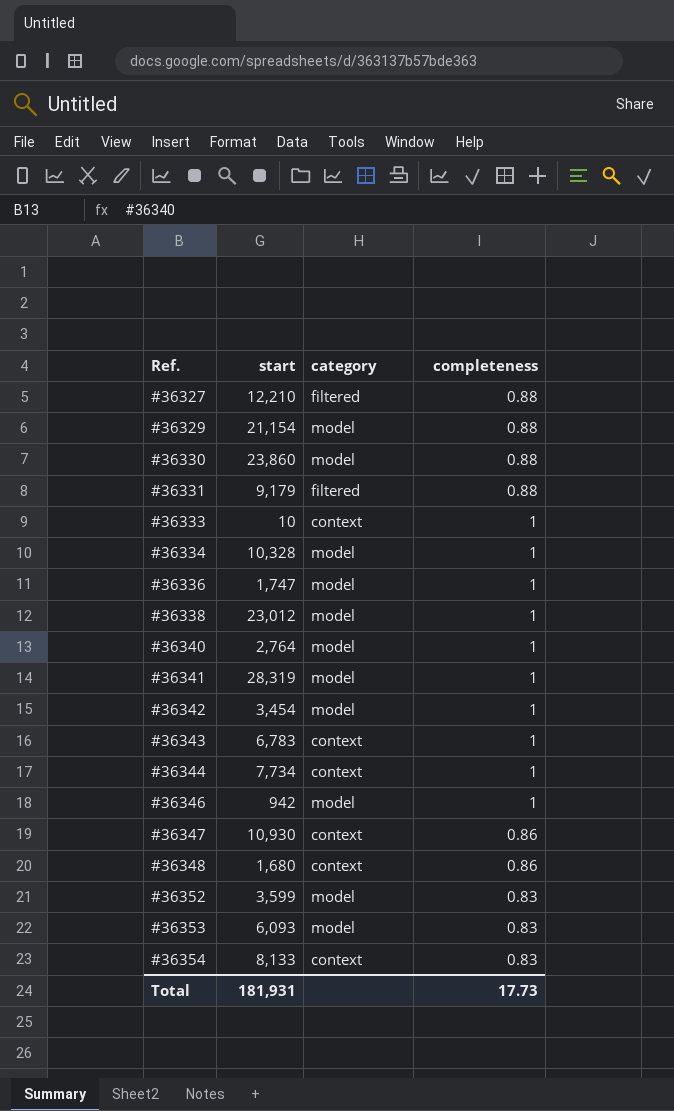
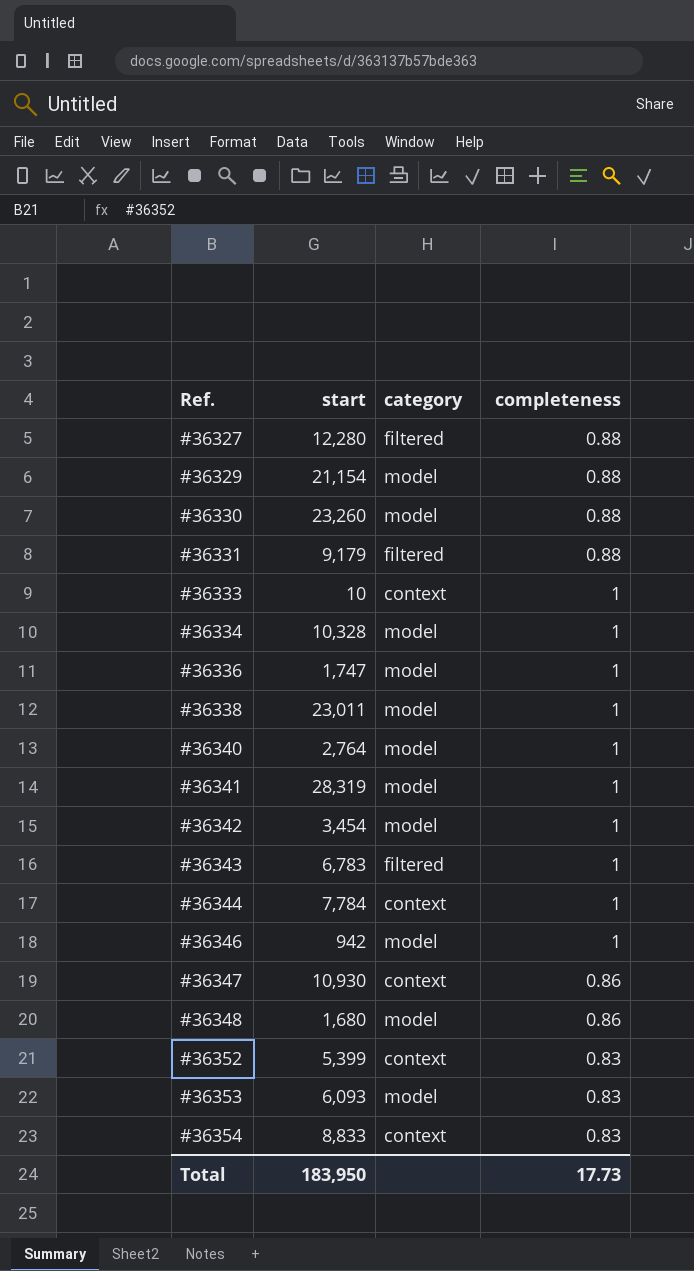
#36327 | start: 12,210 -> 12,280
#36330 | start: 23,860 -> 23,260
#36338 | start: 23,012 -> 23,011
#36343 | category: context -> filtered
#36344 | start: 7,734 -> 7,784
#36348 | category: context -> model
#36352 | start: 3,599 -> 5,399
#36352 | category: model -> context
#36354 | start: 8,133 -> 8,833
Total | start: 181,931 -> 183,950

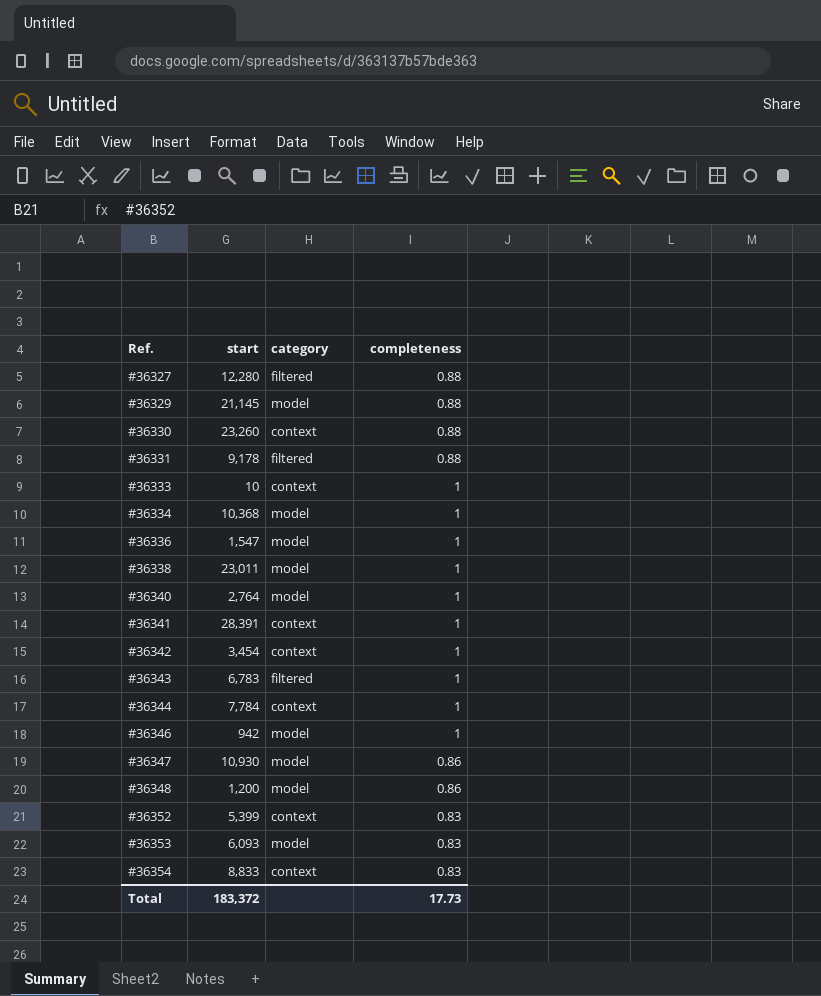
#36329 | start: 21,154 -> 21,145
#36330 | category: model -> context
#36331 | start: 9,179 -> 9,178
#36334 | start: 10,328 -> 10,368
#36336 | start: 1,747 -> 1,547
#36341 | start: 28,319 -> 28,391
#36341 | category: model -> context
#36342 | category: model -> context
#36347 | category: context -> model
#36348 | start: 1,680 -> 1,200
Total | start: 183,950 -> 183,372

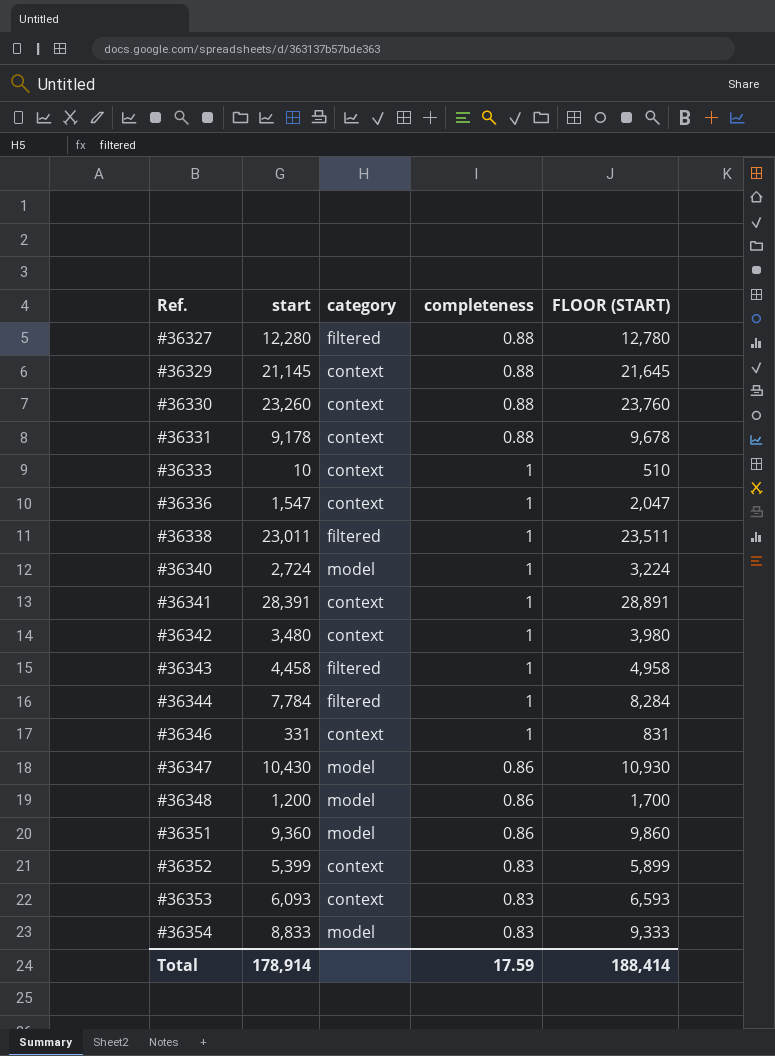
column FLOOR (START) | formula: none -> [start] + 500
row #36334: 10,368 | model | 1 -> none
#36329 | category: model -> context
#36331 | category: filtered -> context
#36336 | category: model -> context
#36338 | category: model -> filtered
#36340 | start: 2,764 -> 2,724
#36342 | start: 3,454 -> 3,480
#36343 | start: 6,783 -> 4,458
#36344 | category: context -> filtered
#36346 | start: 942 -> 331
#36346 | category: model -> context
#36347 | start: 10,930 -> 10,430
row #36351: none -> 9,360 | model | 0.86 | 9,860
#36353 | category: model -> context
#36354 | category: context -> model
Total | start: 183,372 -> 178,914
Total | completeness: 17.73 -> 17.59

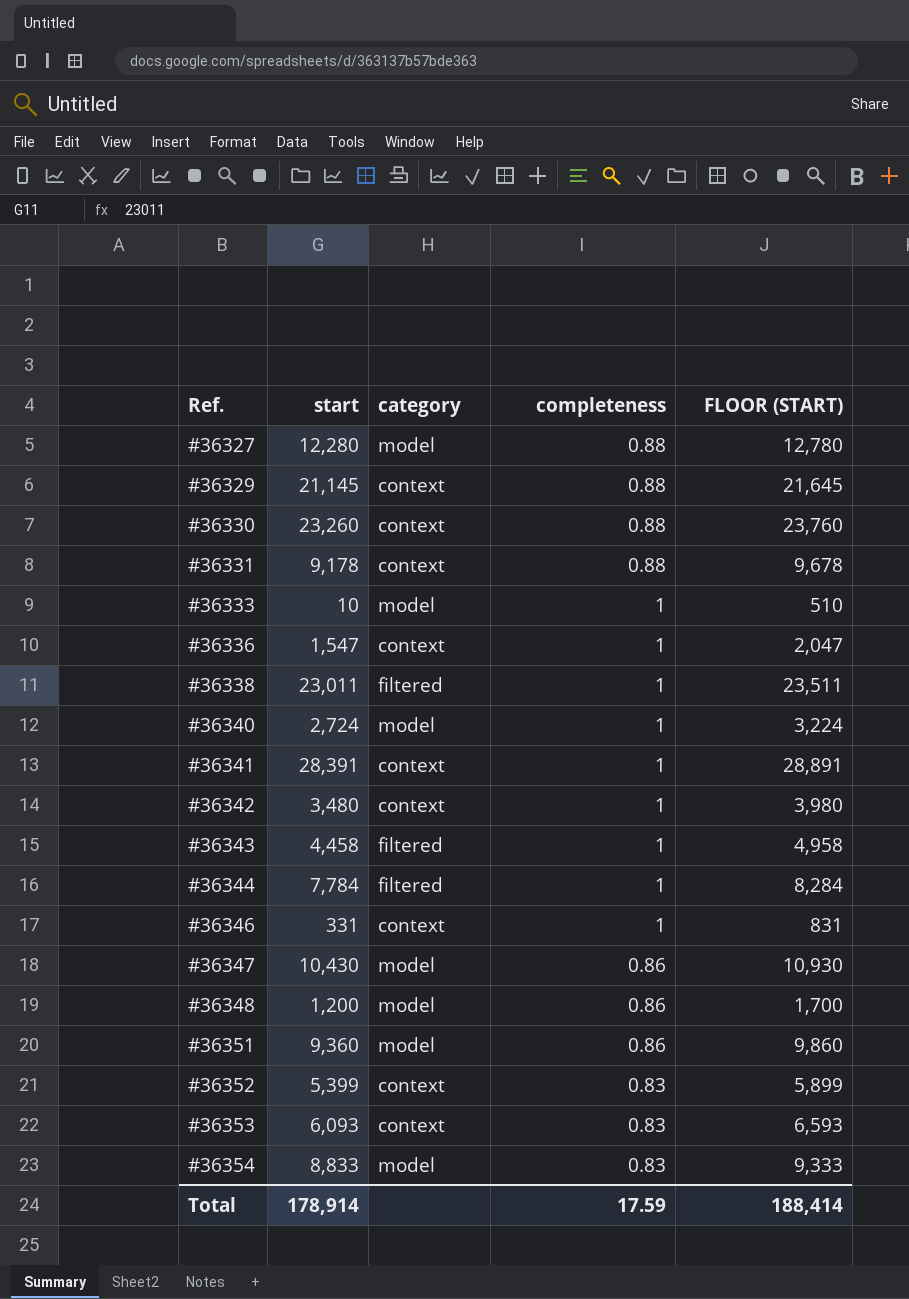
#36327 | category: filtered -> model
#36333 | category: context -> model

